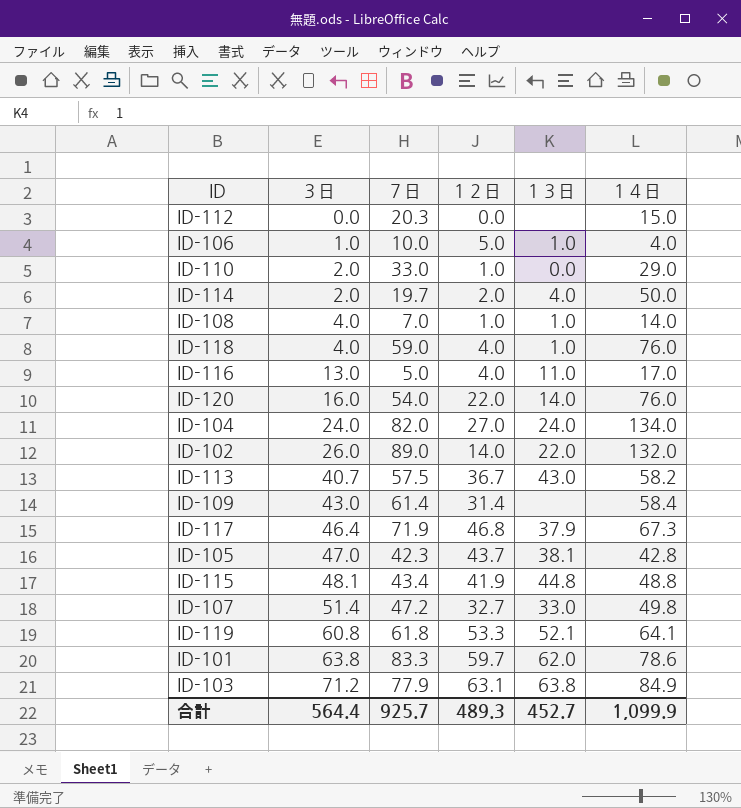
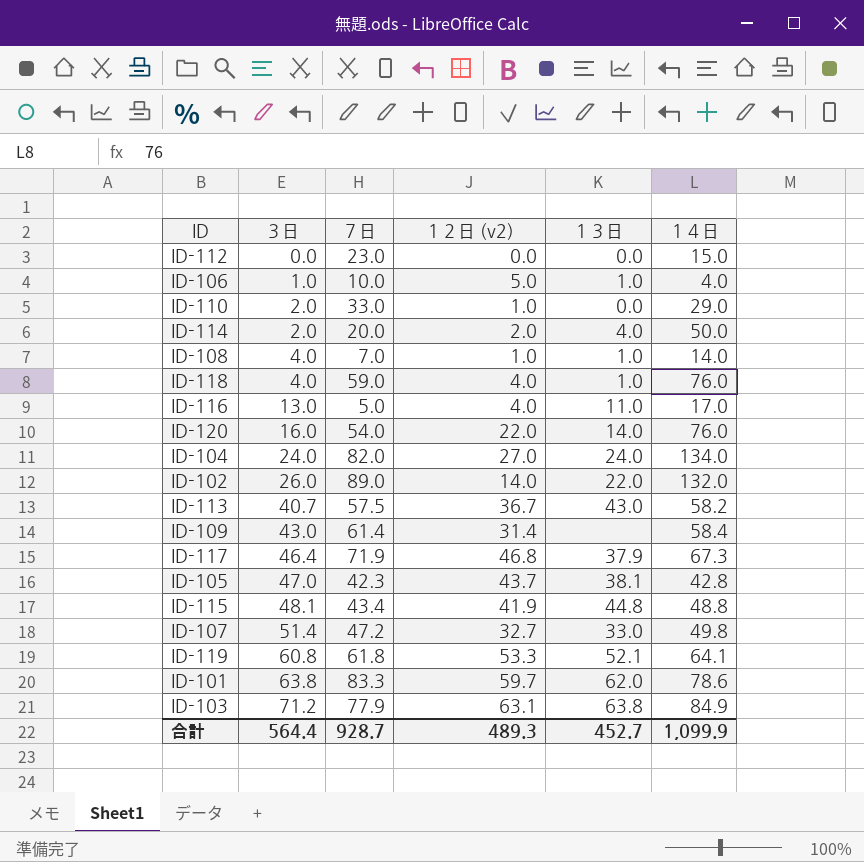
column name: １２日 -> １２日 (v2)
ID-112 | ７日: 20.3 -> 23.0
ID-112 | １３日: none -> 0.0
ID-114 | ７日: 19.7 -> 20.0
合計 | ７日: 925.7 -> 928.7

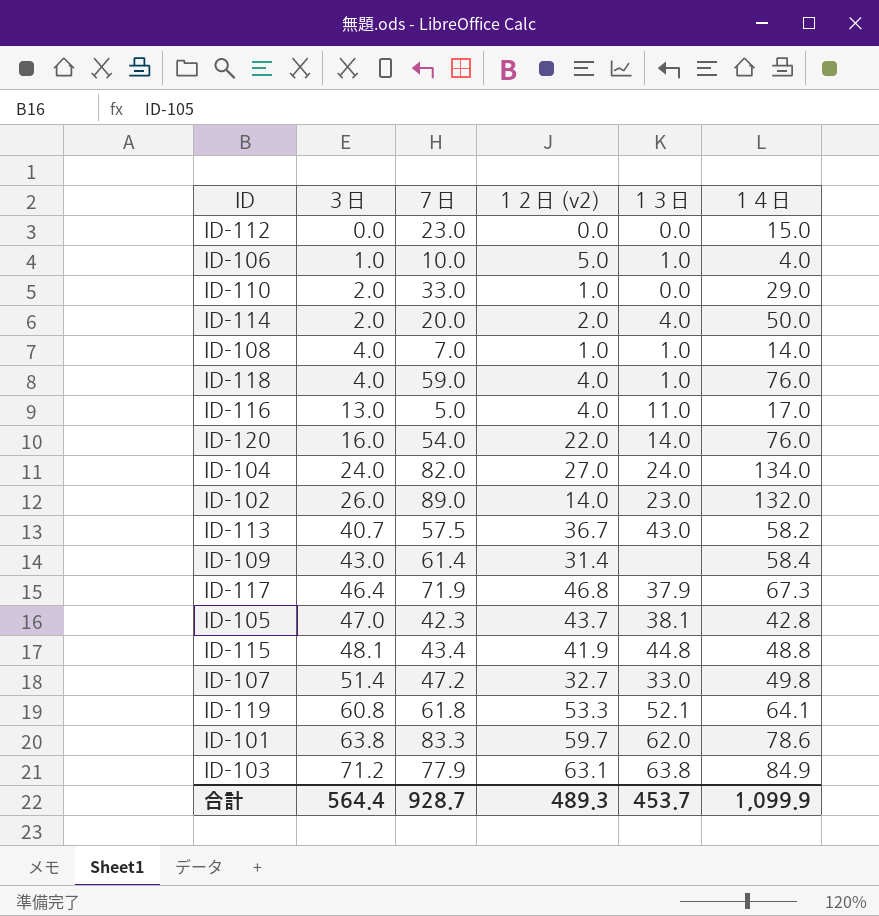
ID-102 | １３日: 22.0 -> 23.0
合計 | １３日: 452.7 -> 453.7

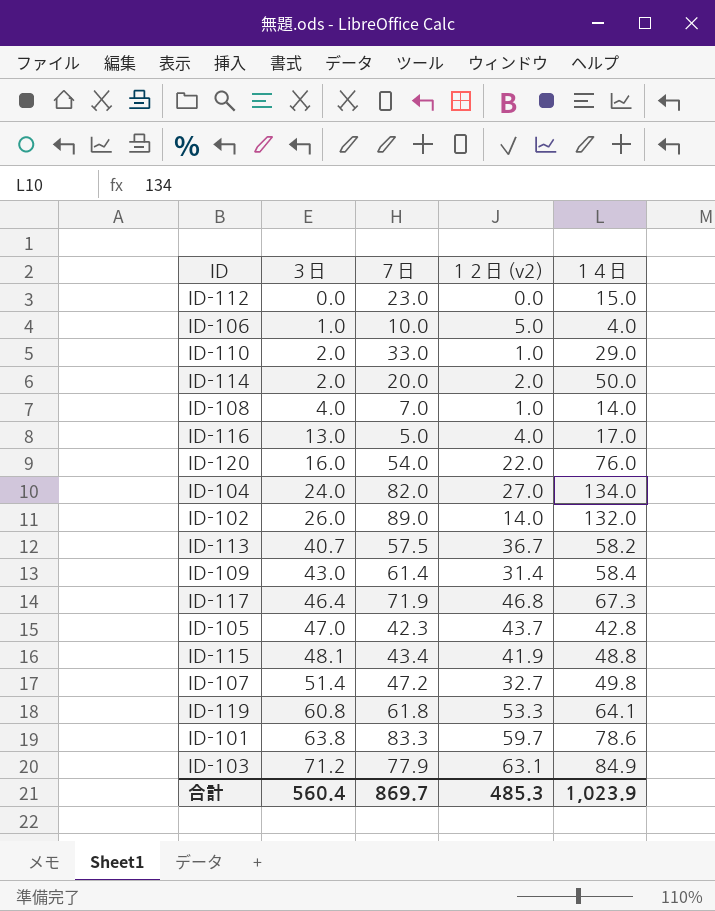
column １３日 | position: 5 -> none
row ID-118: 4.0 | 59.0 | 4.0 | 1.0 | 76.0 -> none
合計 | ３日: 564.4 -> 560.4
合計 | ７日: 928.7 -> 869.7
合計 | １２日 (v2): 489.3 -> 485.3
合計 | １４日: 1,099.9 -> 1,023.9

